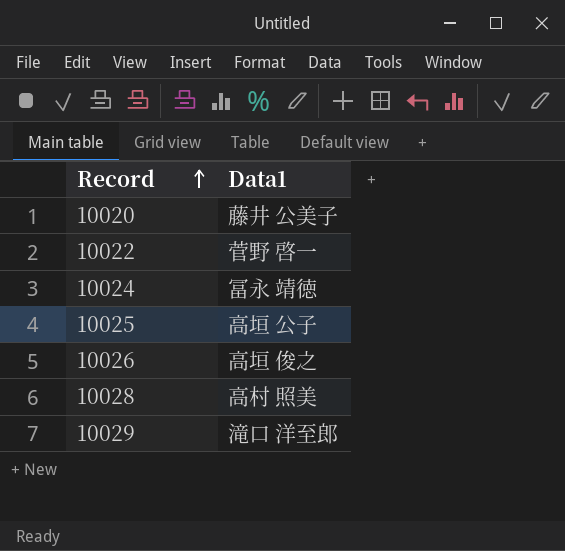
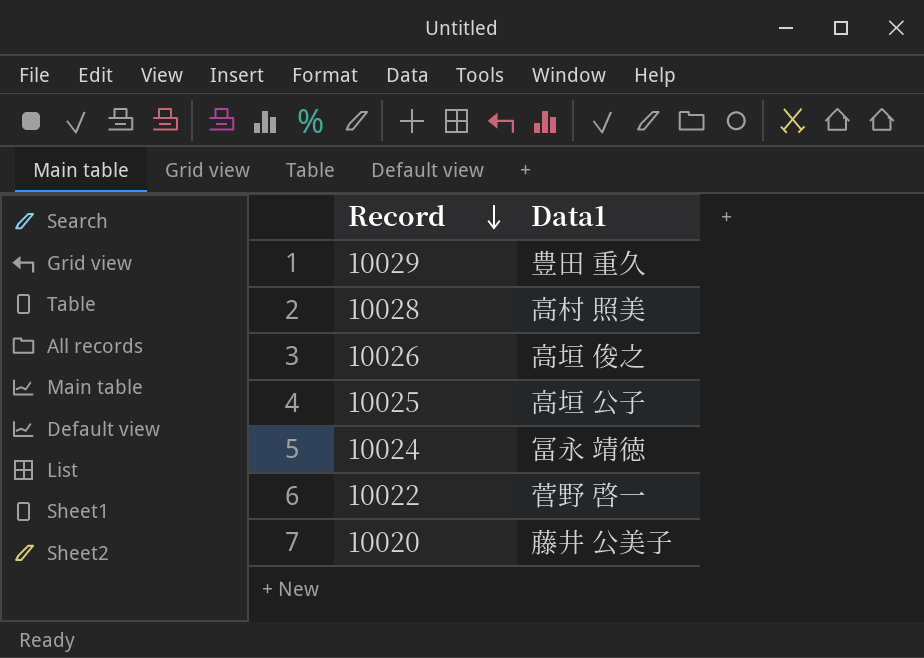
row order: Record ascending -> Record descending
10029 | Data1: 滝口 洋至郎 -> 豊田 重久

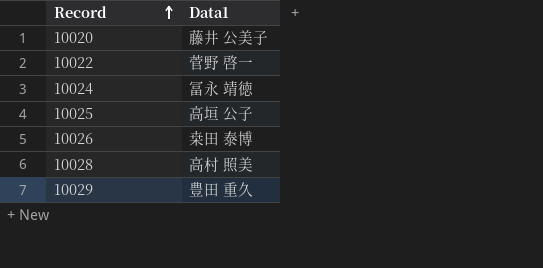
row order: Record descending -> Record ascending
10026 | Data1: 高垣 俊之 -> 桒田 泰博

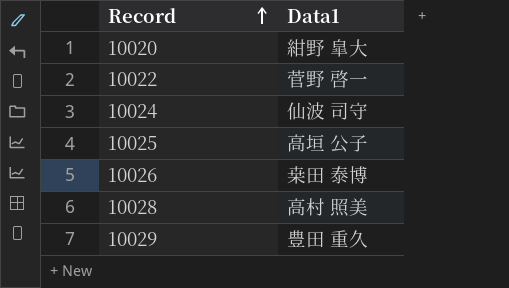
10020 | Data1: 藤井 公美子 -> 紺野 皐大
10024 | Data1: 冨永 靖徳 -> 仙波 司守

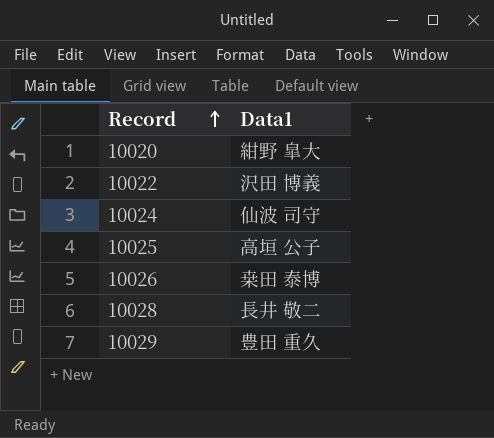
10022 | Data1: 菅野 啓一 -> 沢田 博義
10028 | Data1: 高村 照美 -> 長井 敬二

